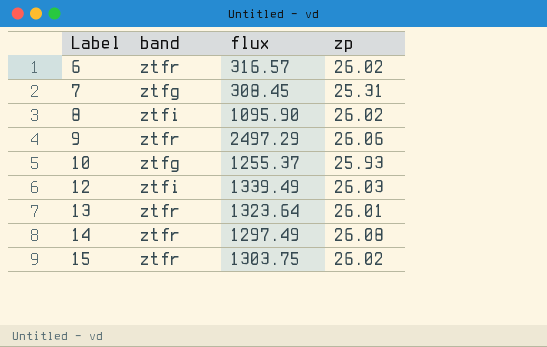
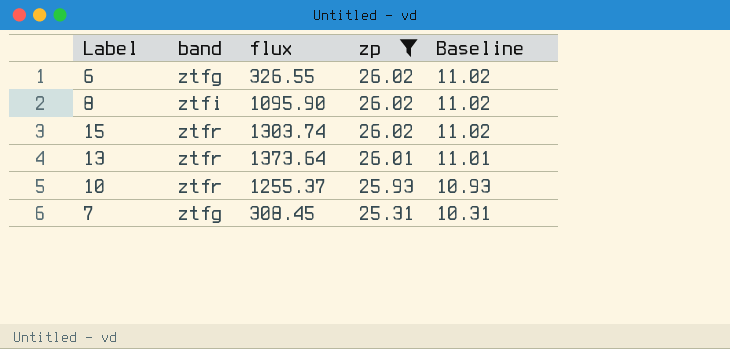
filter: none -> zp <= 26.02
row order: Label ascending -> zp descending
column Baseline | formula: none -> [zp] - 15
6 | band: ztfr -> ztfg
6 | flux: 316.57 -> 326.55
15 | flux: 1303.75 -> 1303.74
13 | flux: 1323.64 -> 1373.64
10 | band: ztfg -> ztfr

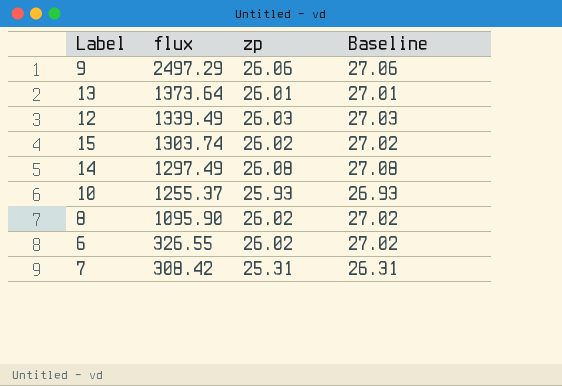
filter: zp <= 26.02 -> none
row order: zp descending -> flux descending
column band | position: 2 -> none
column Baseline | formula: [zp] - 15 -> [zp] + 1
7 | flux: 308.45 -> 308.42

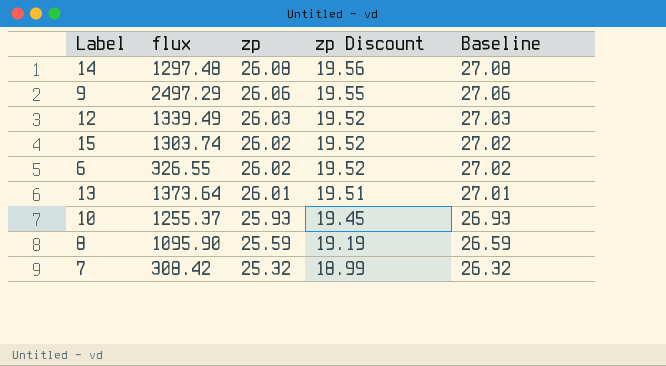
row order: flux descending -> zp descending
column zp Discount | formula: none -> [zp] * 0.75
14 | flux: 1297.49 -> 1297.48
8 | zp: 26.02 -> 25.59
8 | Baseline: 27.02 -> 26.59
7 | zp: 25.31 -> 25.32
7 | Baseline: 26.31 -> 26.32

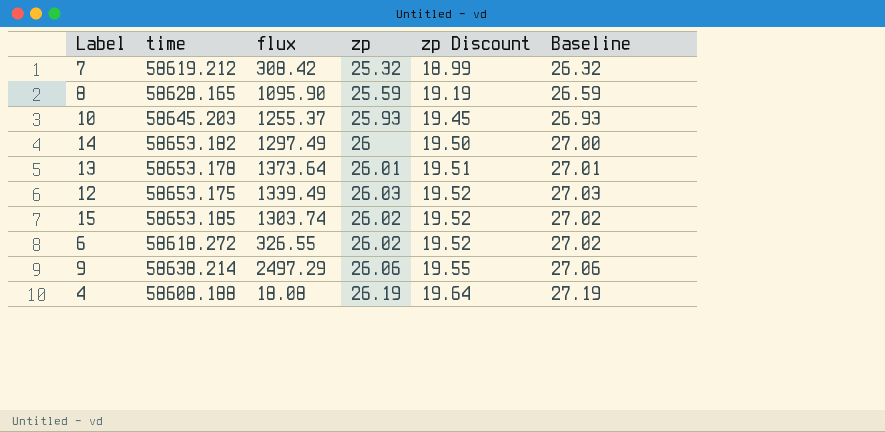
row order: zp descending -> zp Discount ascending
column time | position: none -> 2
14 | flux: 1297.48 -> 1297.49
14 | zp: 26.08 -> 26
14 | zp Discount: 19.56 -> 19.50
14 | Baseline: 27.08 -> 27.00
row 4: none -> 58608.188 | 18.08 | 26.19 | 19.64 | 27.19

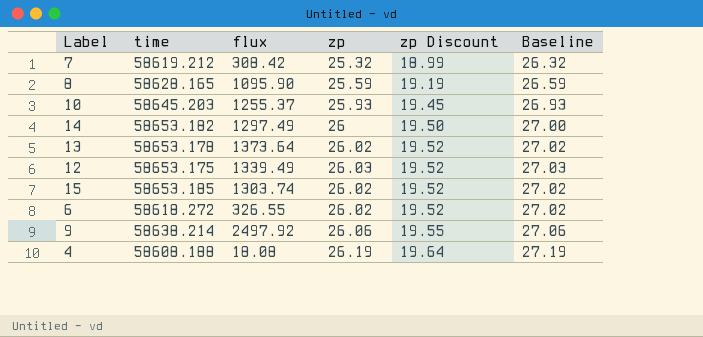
13 | zp: 26.01 -> 26.02
13 | zp Discount: 19.51 -> 19.52
13 | Baseline: 27.01 -> 27.02
9 | flux: 2497.29 -> 2497.92

